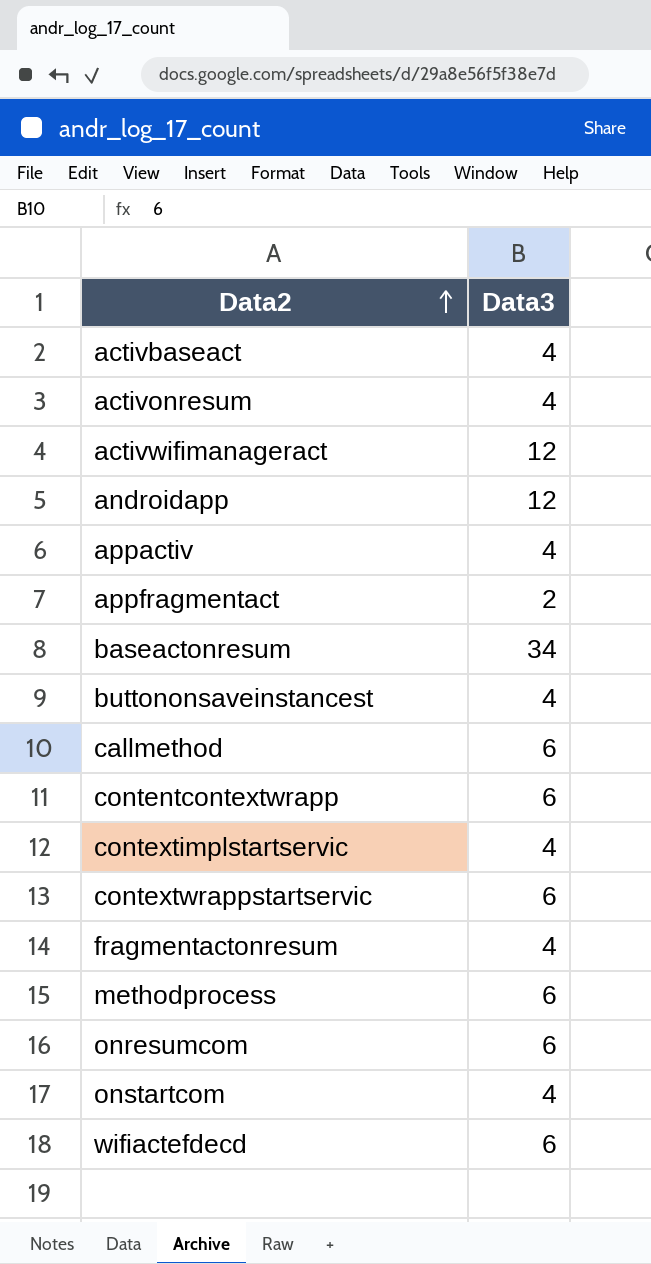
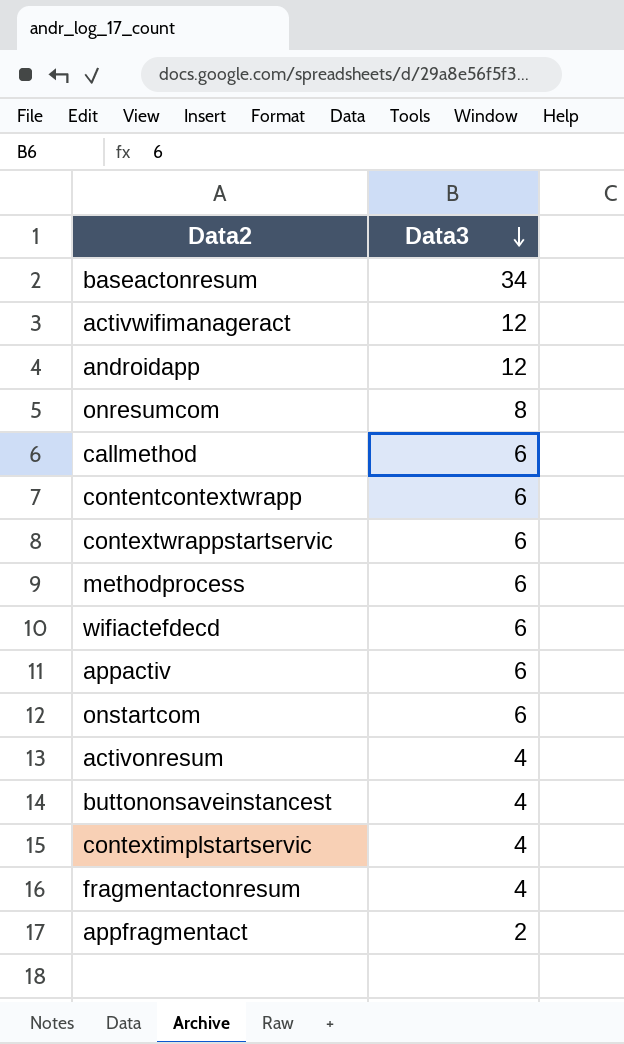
row order: Data2 ascending -> Data3 descending
row activbaseact: 4 -> none
onresumcom | Data3: 6 -> 8
appactiv | Data3: 4 -> 6
onstartcom | Data3: 4 -> 6

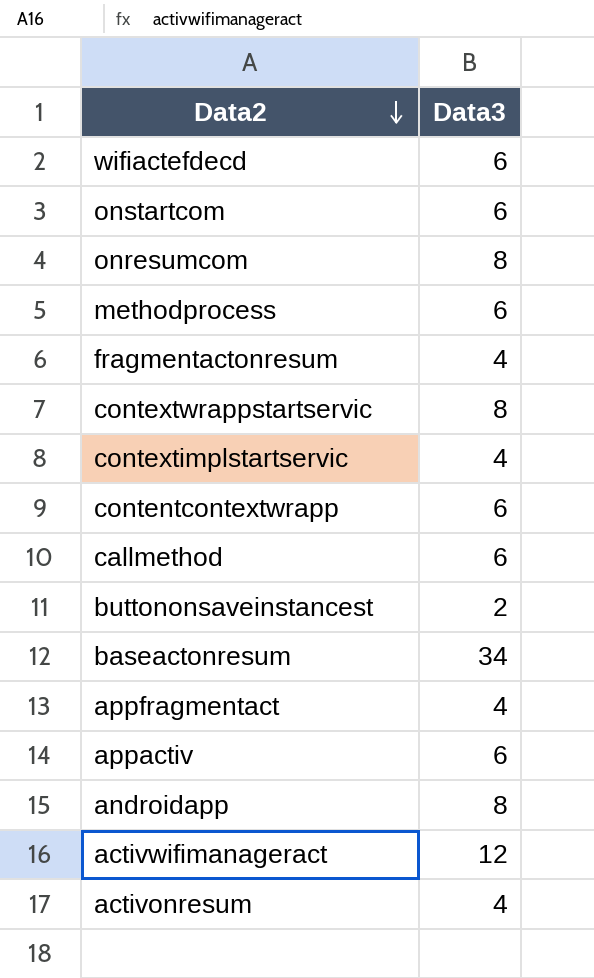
row order: Data3 descending -> Data2 descending
contextwrappstartservic | Data3: 6 -> 8
buttononsaveinstancest | Data3: 4 -> 2
appfragmentact | Data3: 2 -> 4
androidapp | Data3: 12 -> 8

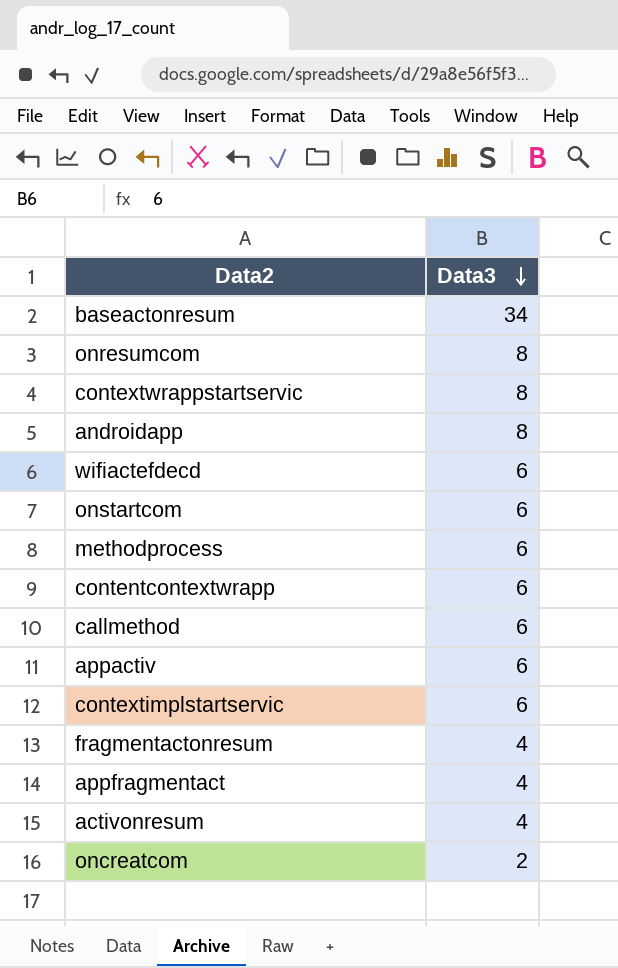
row order: Data2 descending -> Data3 descending
row buttononsaveinstancest: 2 -> none
row activwifimanageract: 12 -> none
contextimplstartservic | Data3: 4 -> 6
row oncreatcom: none -> 2

